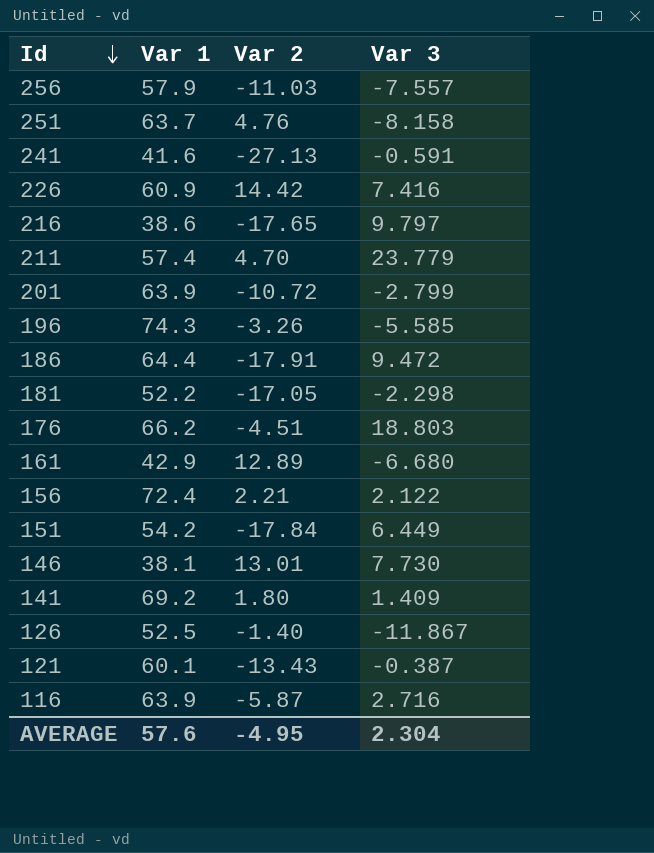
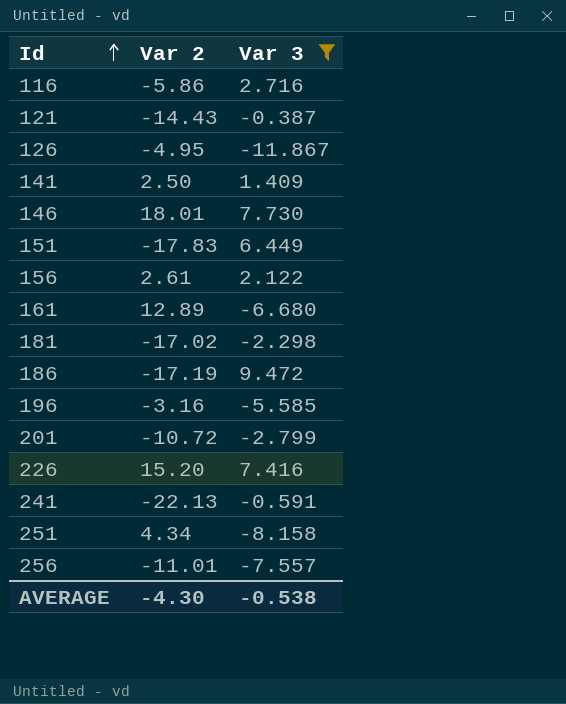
filter: none -> Var 3 <= 9.472
row order: Id descending -> Id ascending
column Var 1 | position: 2 -> none
116 | Var 2: -5.87 -> -5.86
121 | Var 2: -13.43 -> -14.43
126 | Var 2: -1.40 -> -4.95
141 | Var 2: 1.80 -> 2.50
146 | Var 2: 13.01 -> 18.01
151 | Var 2: -17.84 -> -17.83
156 | Var 2: 2.21 -> 2.61
181 | Var 2: -17.05 -> -17.02
186 | Var 2: -17.91 -> -17.19
196 | Var 2: -3.26 -> -3.16
226 | Var 2: 14.42 -> 15.20
241 | Var 2: -27.13 -> -22.13
251 | Var 2: 4.76 -> 4.34
256 | Var 2: -11.03 -> -11.01
AVERAGE | Var 2: -4.95 -> -4.30
AVERAGE | Var 3: 2.304 -> -0.538

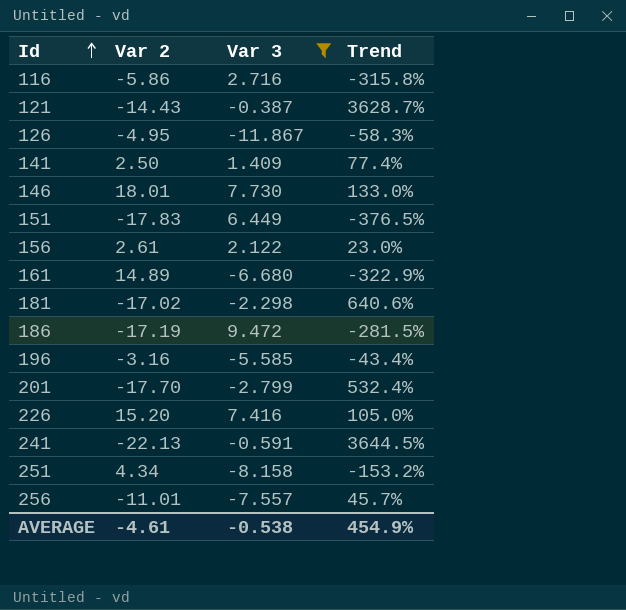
column Trend | formula: none -> ([Var 2] - [Var 3]) / [Var 3]
161 | Var 2: 12.89 -> 14.89
201 | Var 2: -10.72 -> -17.70
AVERAGE | Var 2: -4.30 -> -4.61

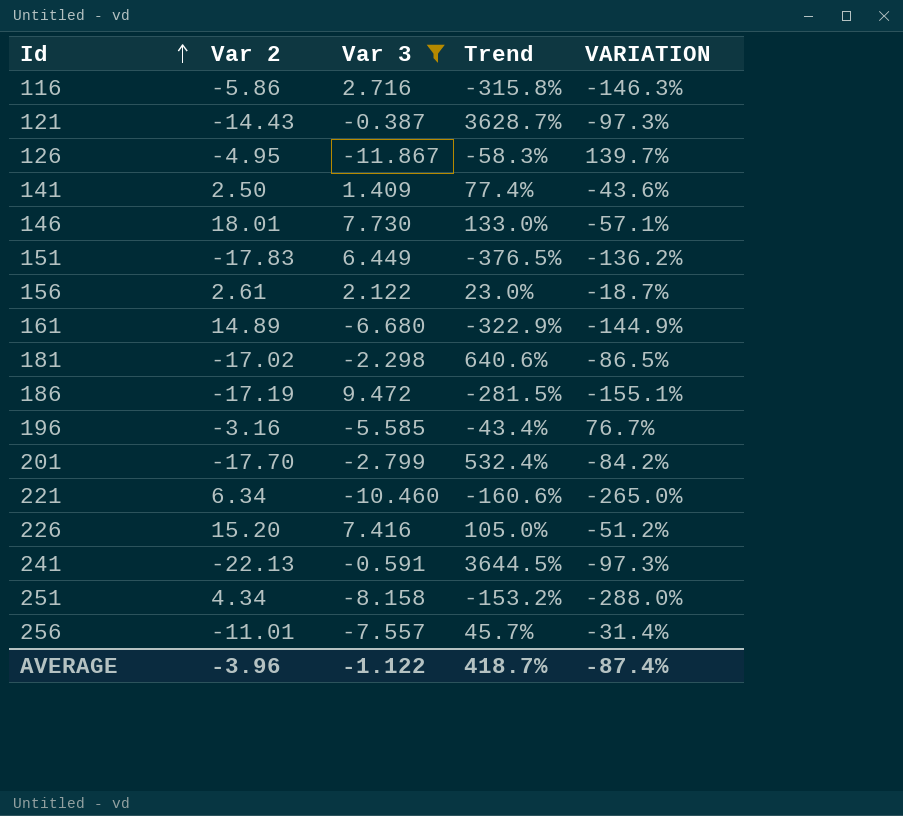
column VARIATION | formula: none -> ([Var 3] - [Var 2]) / [Var 2]
row 221: none -> 6.34 | -10.460 | -160.6% | -265.0%
AVERAGE | Var 2: -4.61 -> -3.96
AVERAGE | Var 3: -0.538 -> -1.122
AVERAGE | Trend: 454.9% -> 418.7%

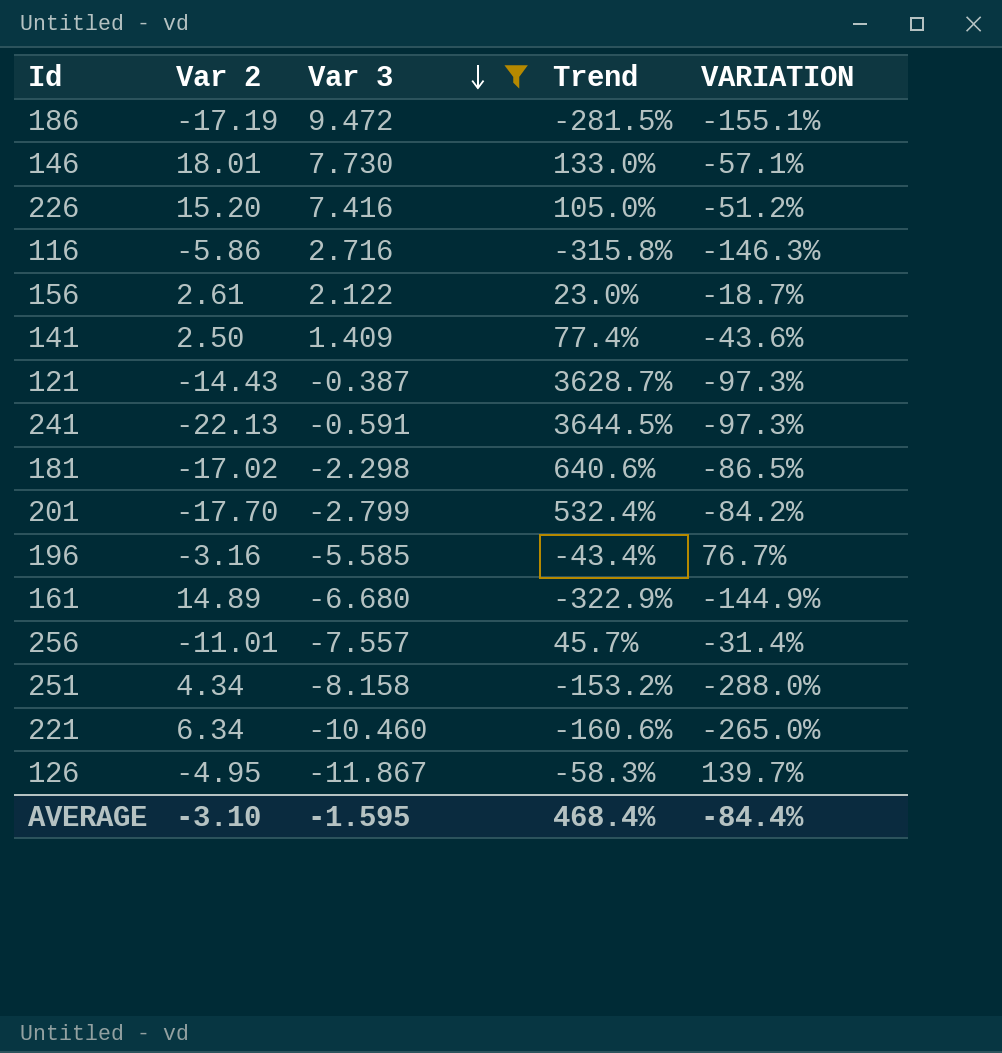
row order: Id ascending -> Var 3 descending
row 151: -17.83 | 6.449 | -376.5% | -136.2% -> none
AVERAGE | Var 2: -3.96 -> -3.10
AVERAGE | Var 3: -1.122 -> -1.595
AVERAGE | Trend: 418.7% -> 468.4%
AVERAGE | VARIATION: -87.4% -> -84.4%

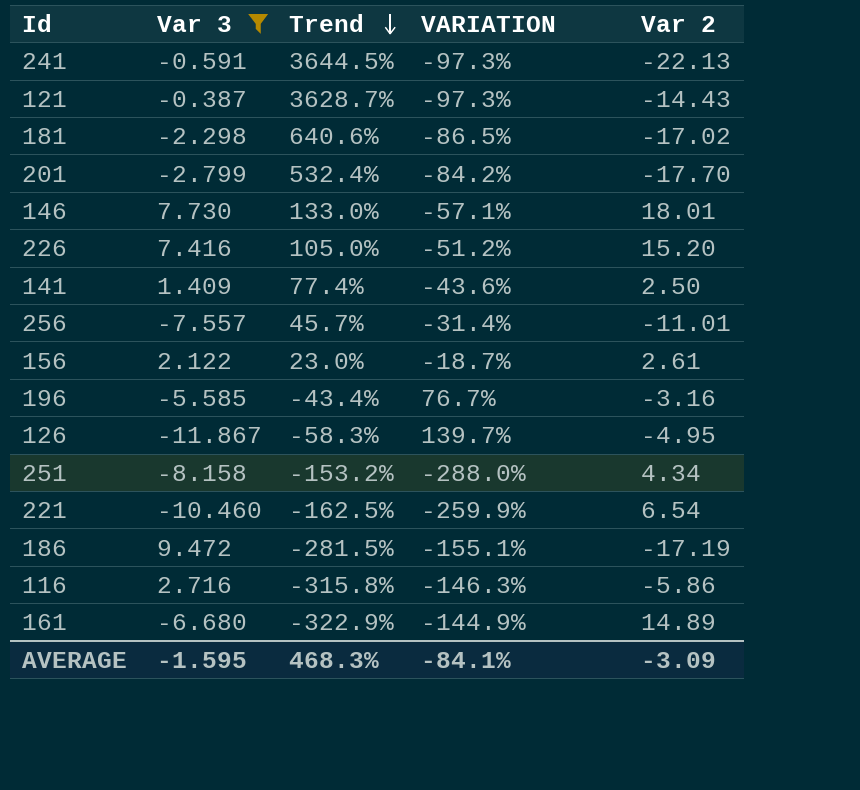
row order: Var 3 descending -> Trend descending
column Var 2 | position: 2 -> 5
221 | Trend: -160.6% -> -162.5%
221 | VARIATION: -265.0% -> -259.9%
221 | Var 2: 6.34 -> 6.54
AVERAGE | Trend: 468.4% -> 468.3%
AVERAGE | VARIATION: -84.4% -> -84.1%
AVERAGE | Var 2: -3.10 -> -3.09

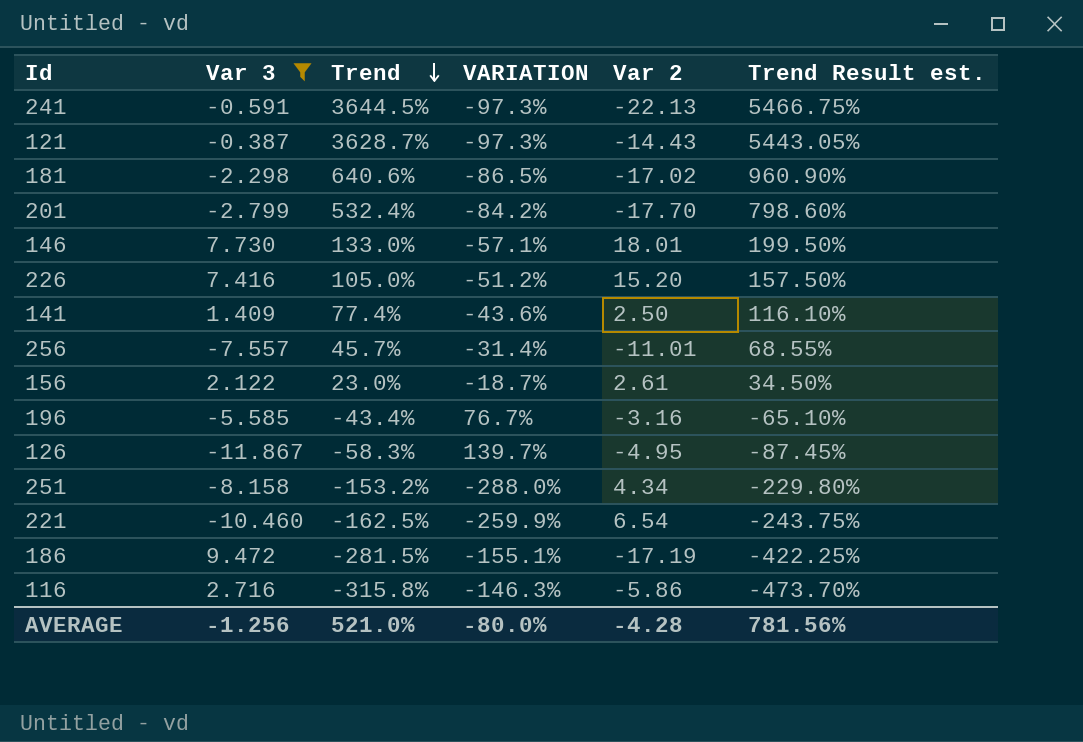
column Trend Result est. | formula: none -> [Trend] * 1.5
row 161: -6.680 | -322.9% | -144.9% | 14.89 -> none
AVERAGE | Var 3: -1.595 -> -1.256
AVERAGE | Trend: 468.3% -> 521.0%
AVERAGE | VARIATION: -84.1% -> -80.0%
AVERAGE | Var 2: -3.09 -> -4.28

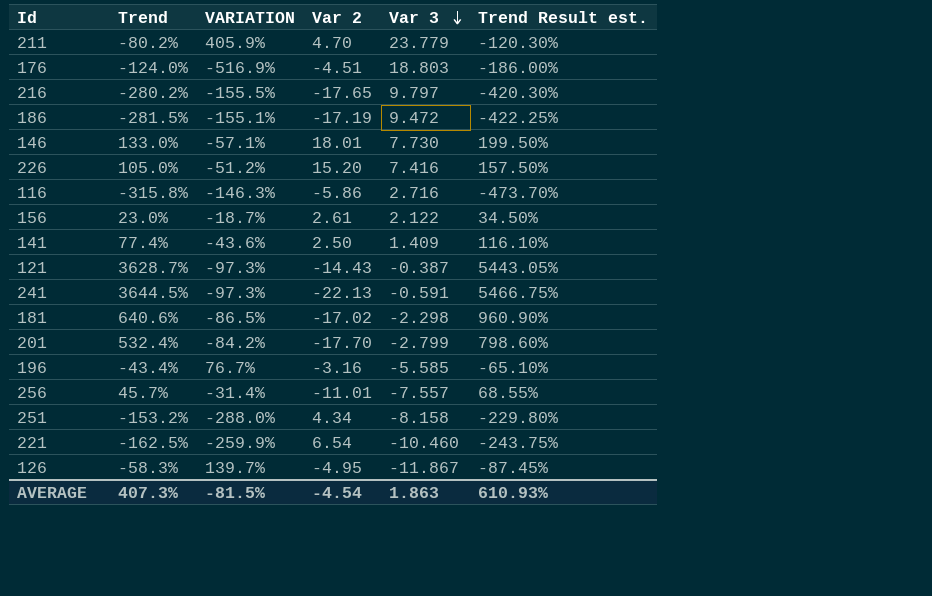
filter: Var 3 <= 9.472 -> none
row order: Trend descending -> Var 3 descending
column Var 3 | position: 2 -> 5
AVERAGE | Trend: 521.0% -> 407.3%
AVERAGE | VARIATION: -80.0% -> -81.5%
AVERAGE | Var 2: -4.28 -> -4.54
AVERAGE | Var 3: -1.256 -> 1.863
AVERAGE | Trend Result est.: 781.56% -> 610.93%

